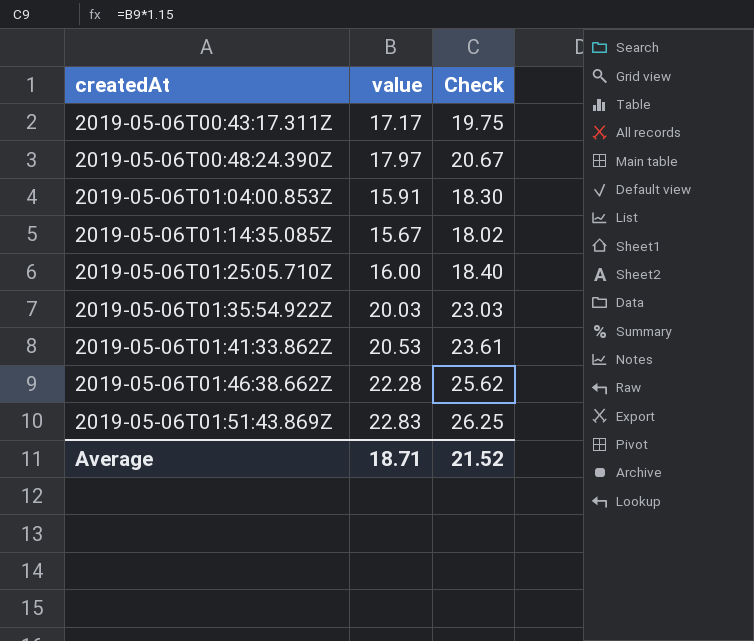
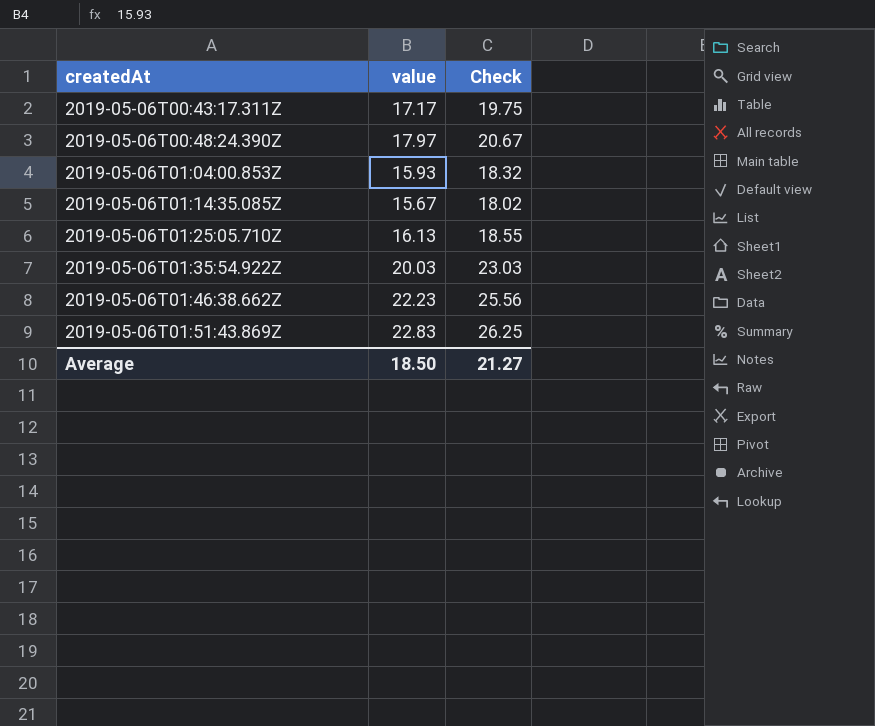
row 2019-05-06T01:41:33.862Z: 20.53 | 23.61 -> none
2019-05-06T01:04:00.853Z | value: 15.91 -> 15.93
2019-05-06T01:04:00.853Z | Check: 18.30 -> 18.32
2019-05-06T01:25:05.710Z | value: 16.00 -> 16.13
2019-05-06T01:25:05.710Z | Check: 18.40 -> 18.55
2019-05-06T01:46:38.662Z | value: 22.28 -> 22.23
2019-05-06T01:46:38.662Z | Check: 25.62 -> 25.56
Average | value: 18.71 -> 18.50
Average | Check: 21.52 -> 21.27

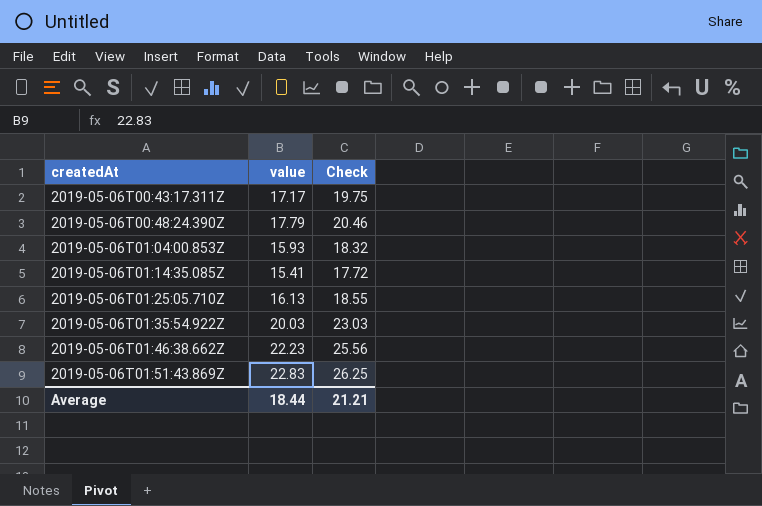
2019-05-06T00:48:24.390Z | value: 17.97 -> 17.79
2019-05-06T00:48:24.390Z | Check: 20.67 -> 20.46
2019-05-06T01:14:35.085Z | value: 15.67 -> 15.41
2019-05-06T01:14:35.085Z | Check: 18.02 -> 17.72
Average | value: 18.50 -> 18.44
Average | Check: 21.27 -> 21.21

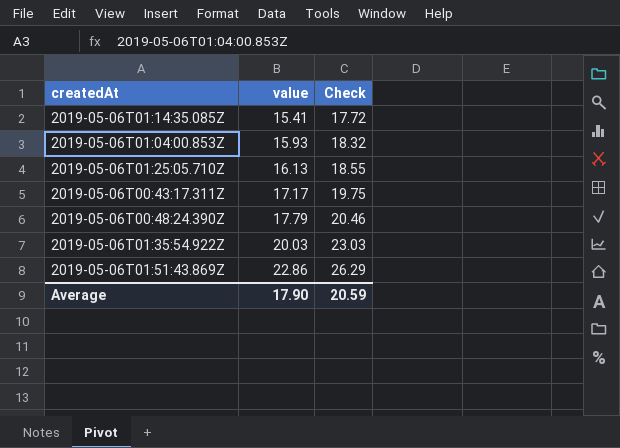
row order: createdAt ascending -> value ascending
row 2019-05-06T01:46:38.662Z: 22.23 | 25.56 -> none
2019-05-06T01:51:43.869Z | value: 22.83 -> 22.86
2019-05-06T01:51:43.869Z | Check: 26.25 -> 26.29
Average | value: 18.44 -> 17.90
Average | Check: 21.21 -> 20.59

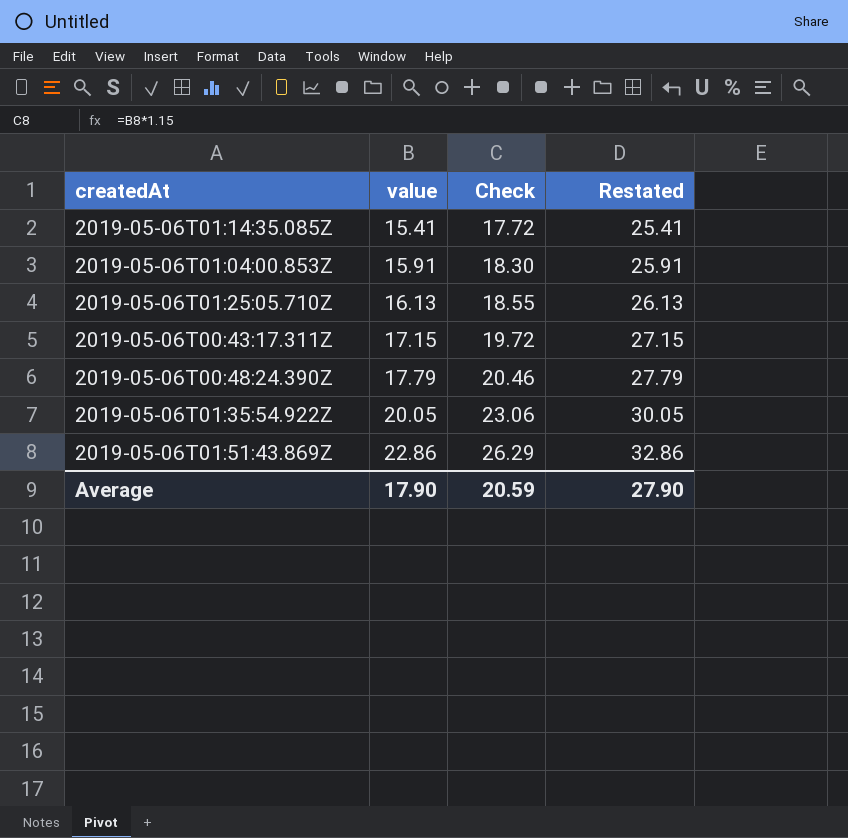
column Restated | formula: none -> [value] + 10
2019-05-06T01:04:00.853Z | value: 15.93 -> 15.91
2019-05-06T01:04:00.853Z | Check: 18.32 -> 18.30
2019-05-06T00:43:17.311Z | value: 17.17 -> 17.15
2019-05-06T00:43:17.311Z | Check: 19.75 -> 19.72
2019-05-06T01:35:54.922Z | value: 20.03 -> 20.05
2019-05-06T01:35:54.922Z | Check: 23.03 -> 23.06

